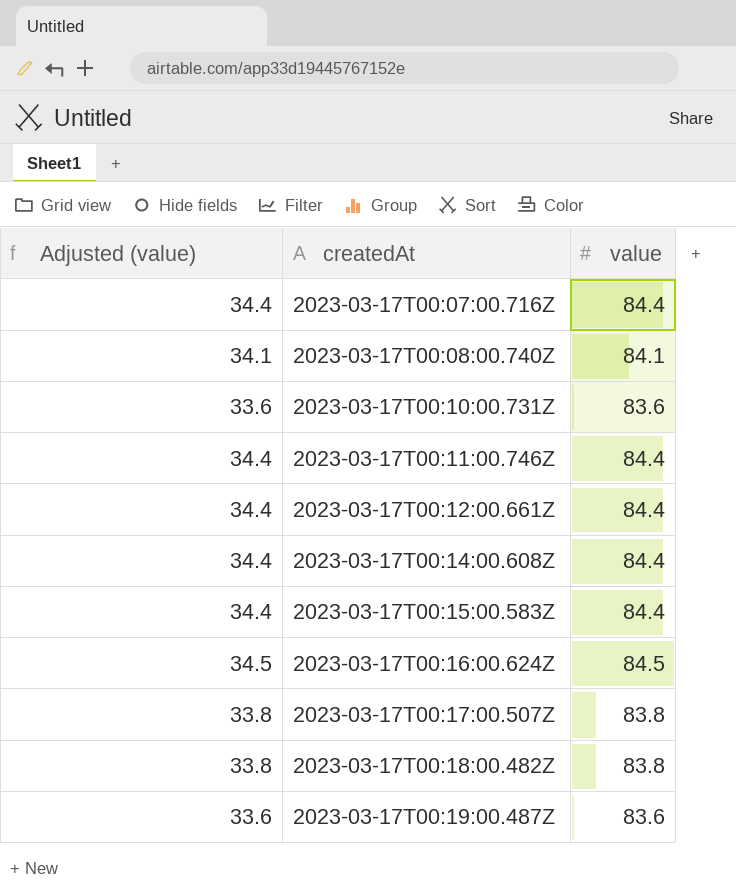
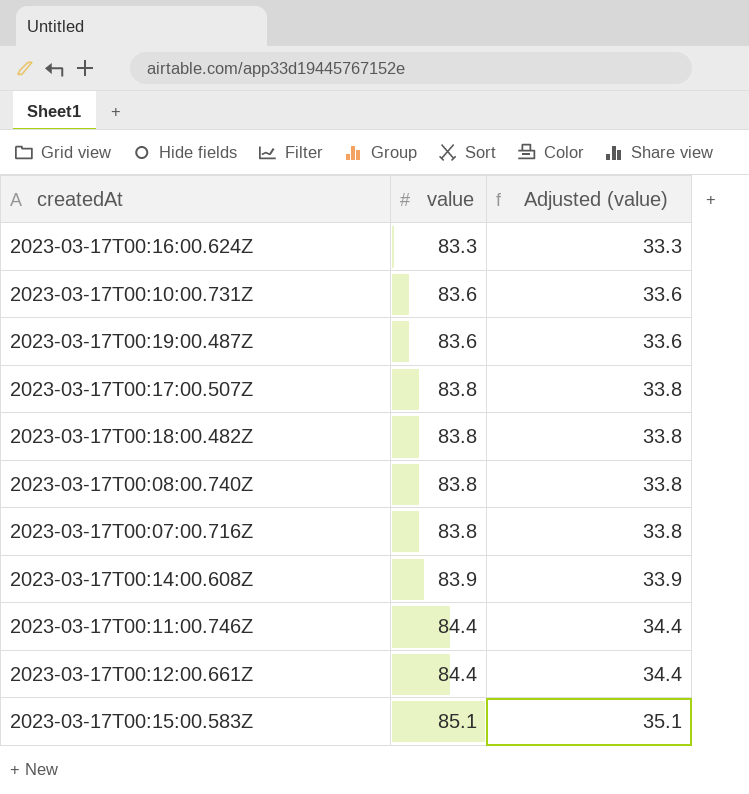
row order: createdAt ascending -> value ascending
column Adjusted (value) | position: 1 -> 3
2023-03-17T00:16:00.624Z | value: 84.5 -> 83.3
2023-03-17T00:16:00.624Z | Adjusted (value): 34.5 -> 33.3
2023-03-17T00:08:00.740Z | value: 84.1 -> 83.8
2023-03-17T00:08:00.740Z | Adjusted (value): 34.1 -> 33.8
2023-03-17T00:07:00.716Z | value: 84.4 -> 83.8
2023-03-17T00:07:00.716Z | Adjusted (value): 34.4 -> 33.8
2023-03-17T00:14:00.608Z | value: 84.4 -> 83.9
2023-03-17T00:14:00.608Z | Adjusted (value): 34.4 -> 33.9
2023-03-17T00:15:00.583Z | value: 84.4 -> 85.1
2023-03-17T00:15:00.583Z | Adjusted (value): 34.4 -> 35.1

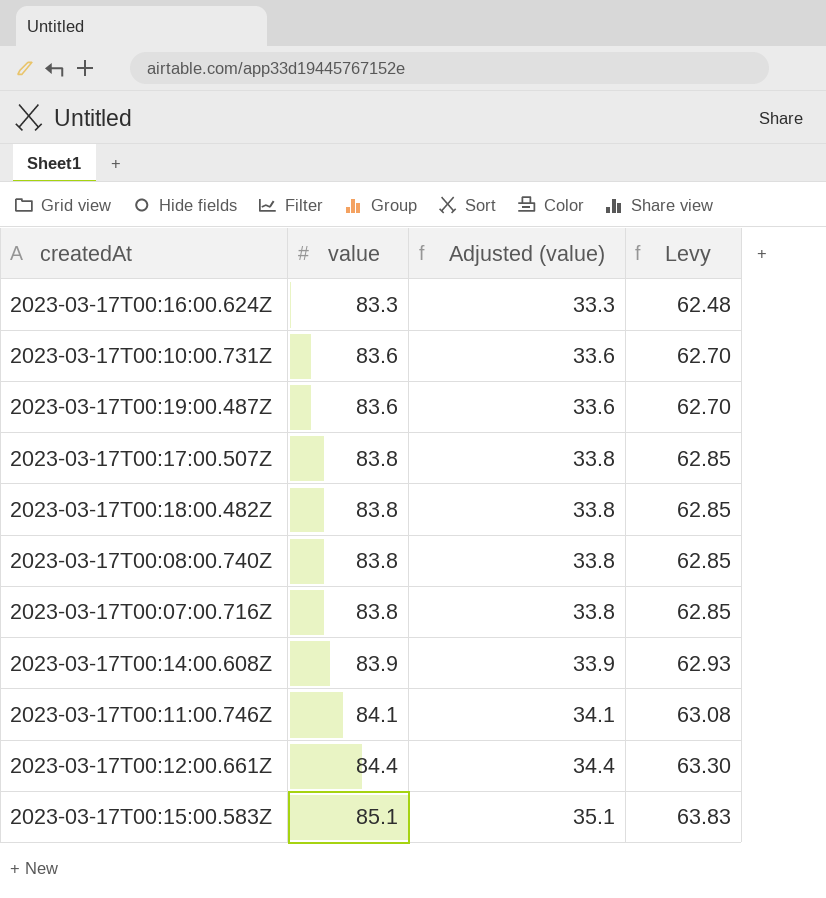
column Levy | formula: none -> [value] * 0.75
2023-03-17T00:11:00.746Z | value: 84.4 -> 84.1
2023-03-17T00:11:00.746Z | Adjusted (value): 34.4 -> 34.1

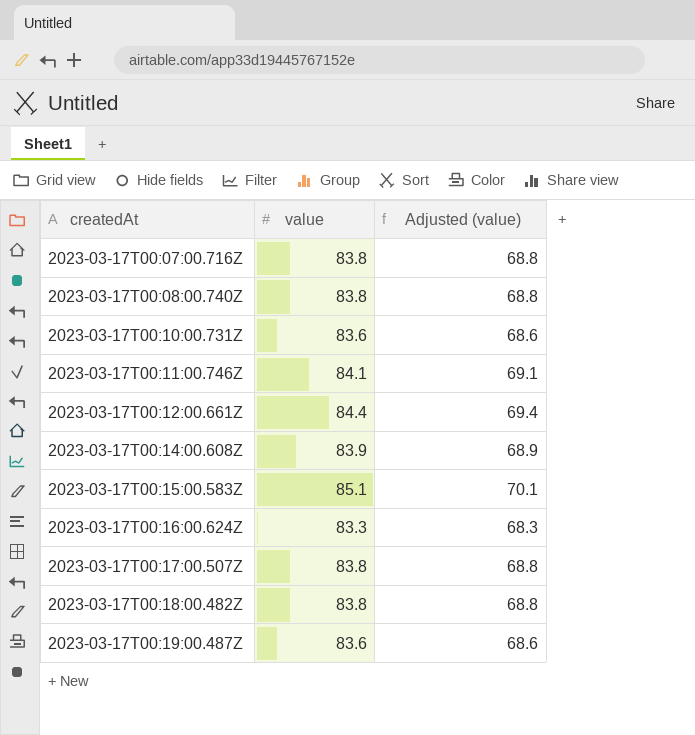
row order: value ascending -> createdAt ascending
column Levy | formula: [value] * 0.75 -> none
column Adjusted (value) | formula: [value] - 50 -> [value] - 15

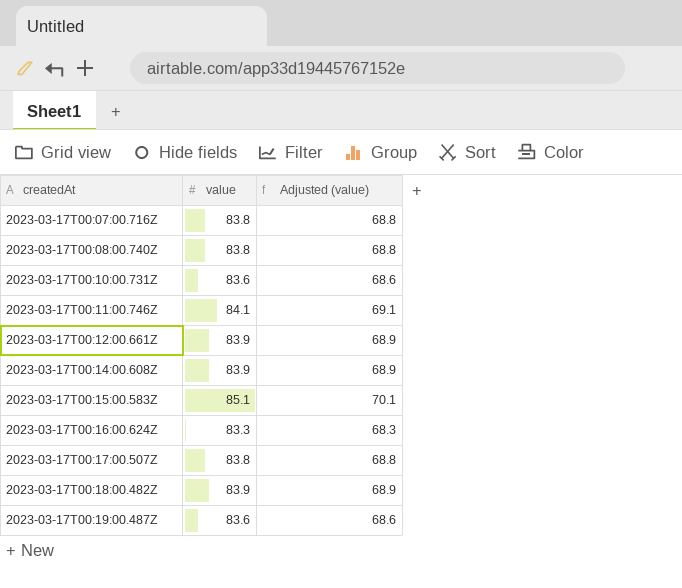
2023-03-17T00:12:00.661Z | value: 84.4 -> 83.9
2023-03-17T00:12:00.661Z | Adjusted (value): 69.4 -> 68.9
2023-03-17T00:18:00.482Z | value: 83.8 -> 83.9
2023-03-17T00:18:00.482Z | Adjusted (value): 68.8 -> 68.9

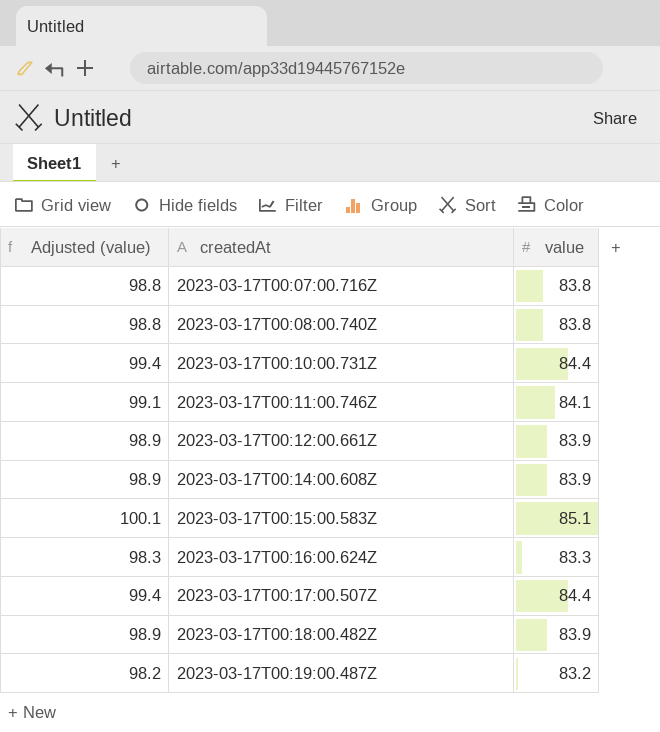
column Adjusted (value) | formula: [value] - 15 -> [value] + 15
column Adjusted (value) | position: 3 -> 1
2023-03-17T00:10:00.731Z | value: 83.6 -> 84.4
2023-03-17T00:17:00.507Z | value: 83.8 -> 84.4
2023-03-17T00:19:00.487Z | value: 83.6 -> 83.2

